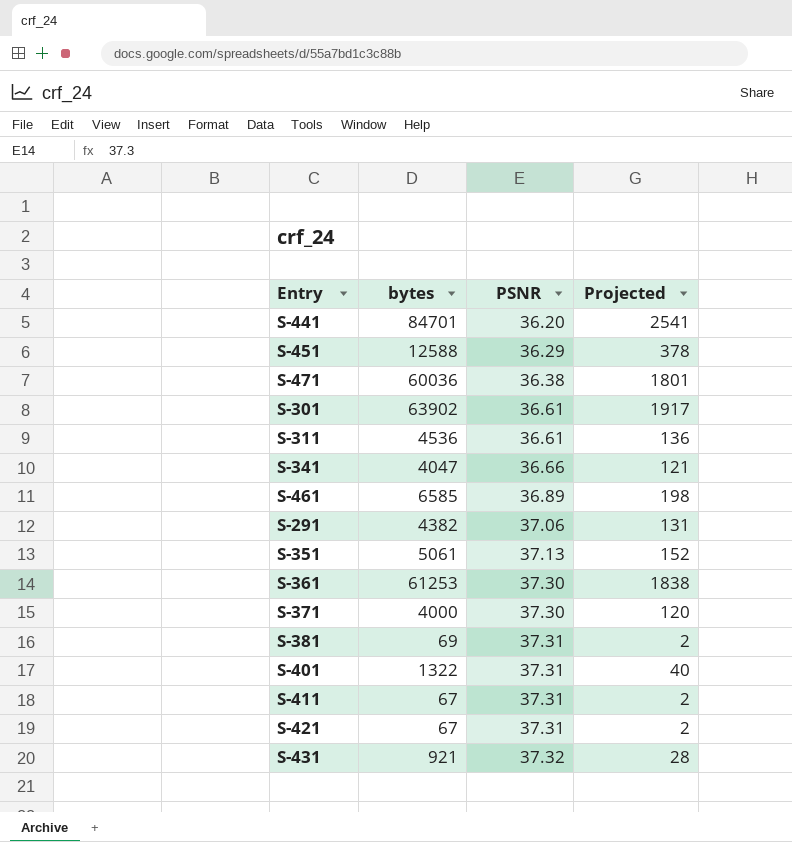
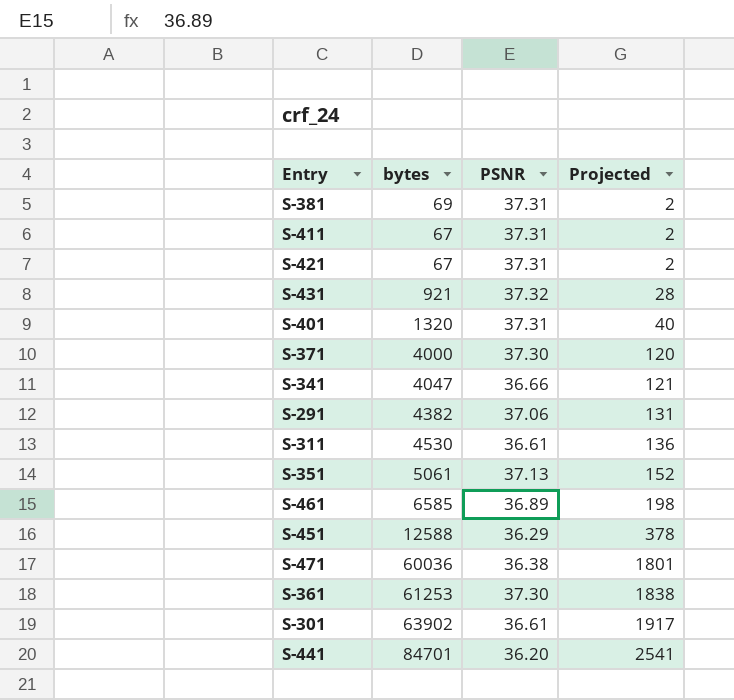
row order: PSNR ascending -> Projected ascending
S-401 | bytes: 1322 -> 1320
S-311 | bytes: 4536 -> 4530

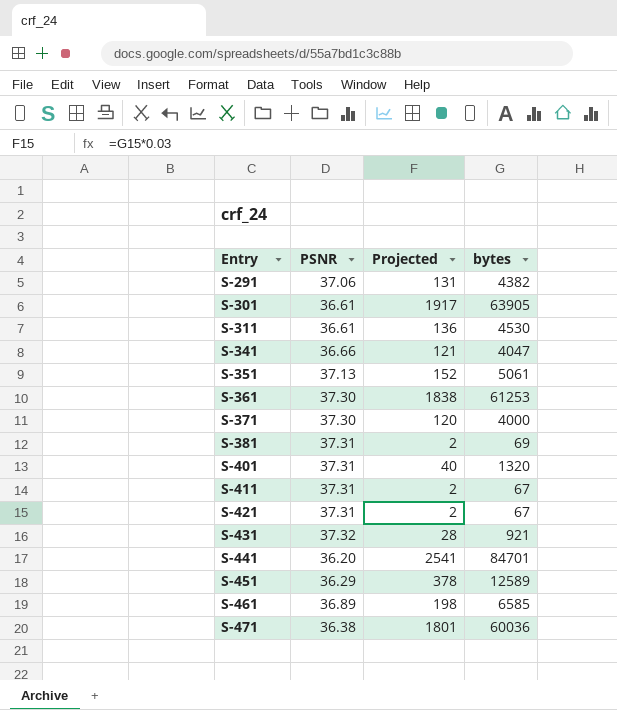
row order: Projected ascending -> Entry ascending
column bytes | position: 2 -> 4
S-301 | bytes: 63902 -> 63905
S-451 | bytes: 12588 -> 12589

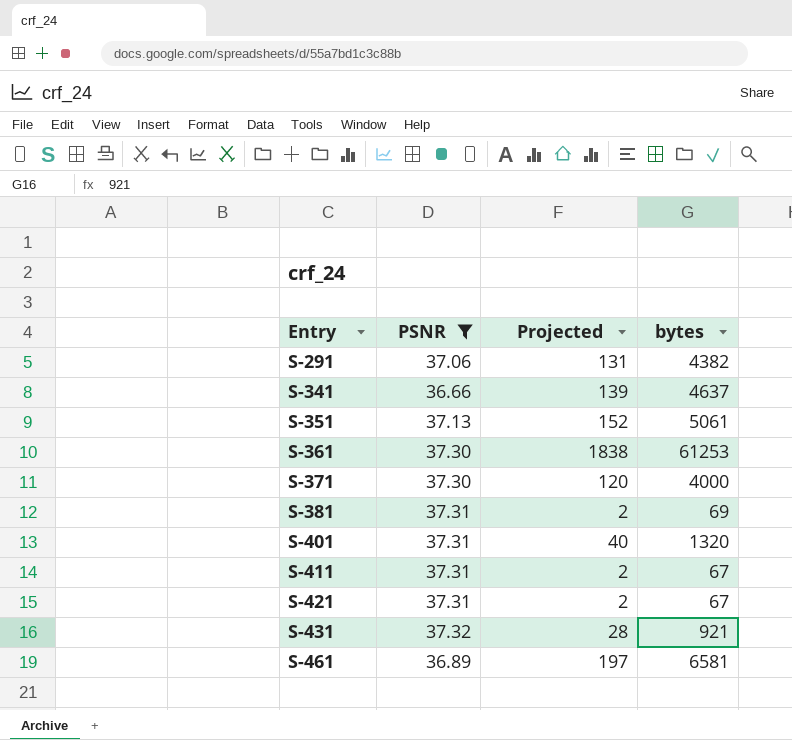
filter: none -> PSNR >= 36.66
S-341 | Projected: 121 -> 139
S-341 | bytes: 4047 -> 4637
S-461 | Projected: 198 -> 197
S-461 | bytes: 6585 -> 6581

